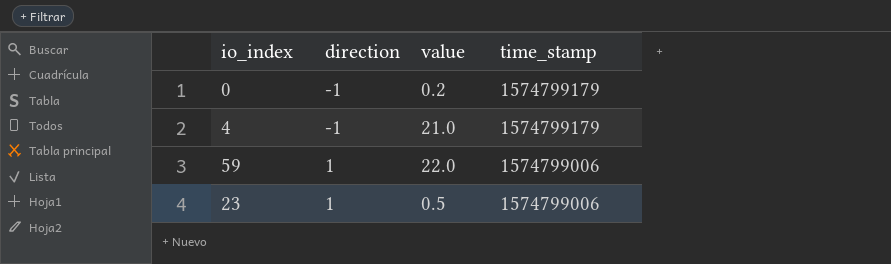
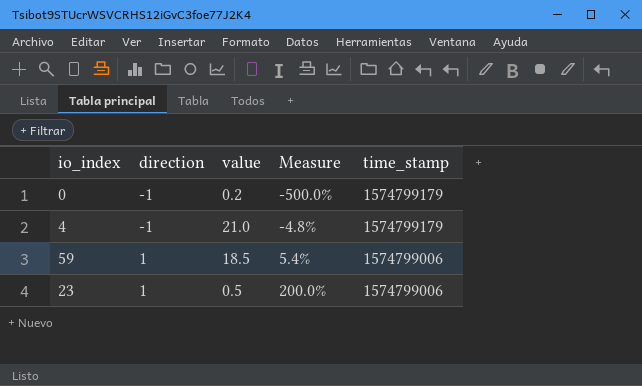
column Measure | formula: none -> [direction] / [value]
59 | value: 22.0 -> 18.5

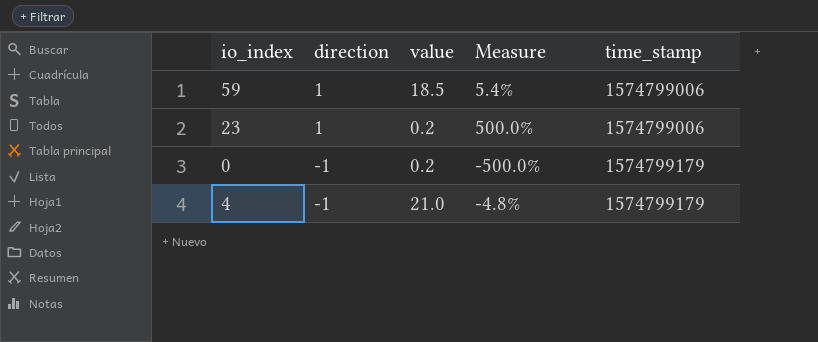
row order: direction ascending -> direction descending
23 | value: 0.5 -> 0.2
23 | Measure: 200.0% -> 500.0%

